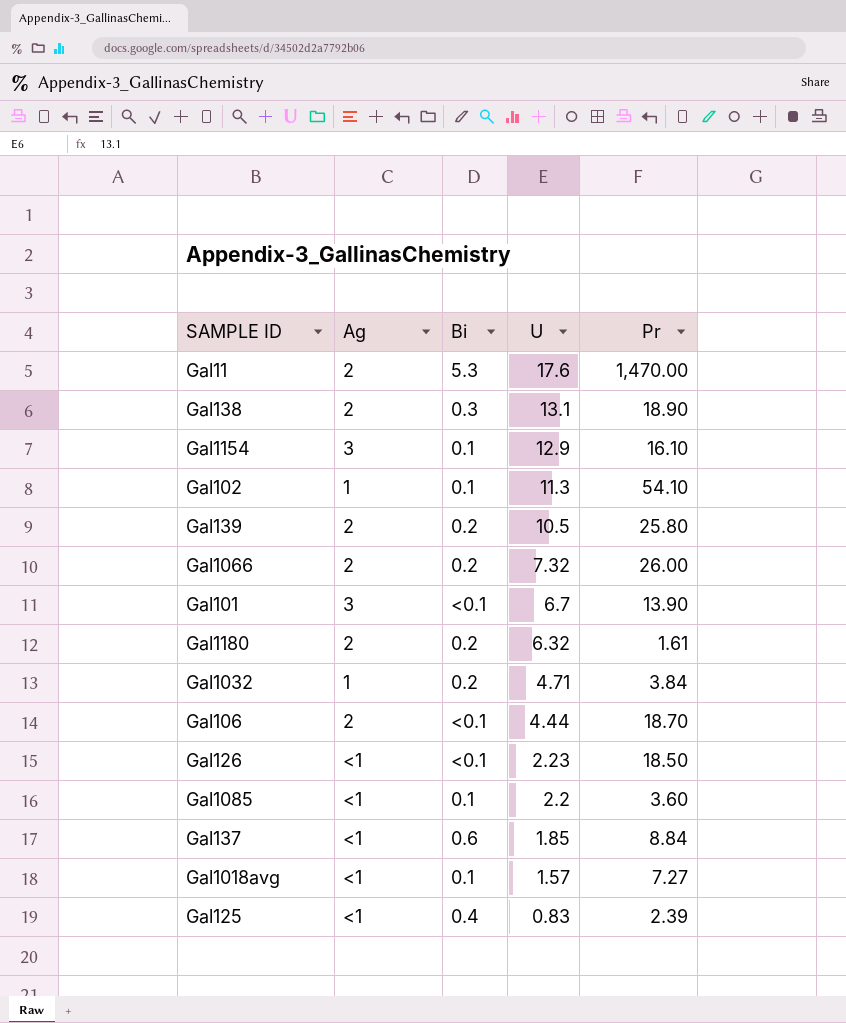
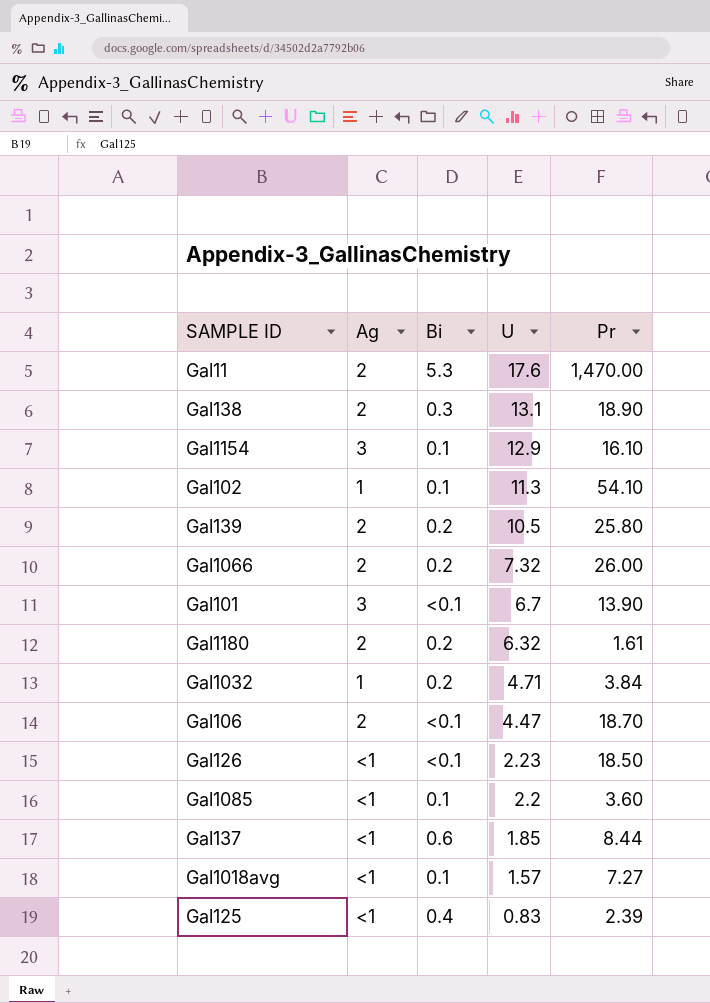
Gal106 | U: 4.44 -> 4.47
Gal137 | Pr: 8.84 -> 8.44

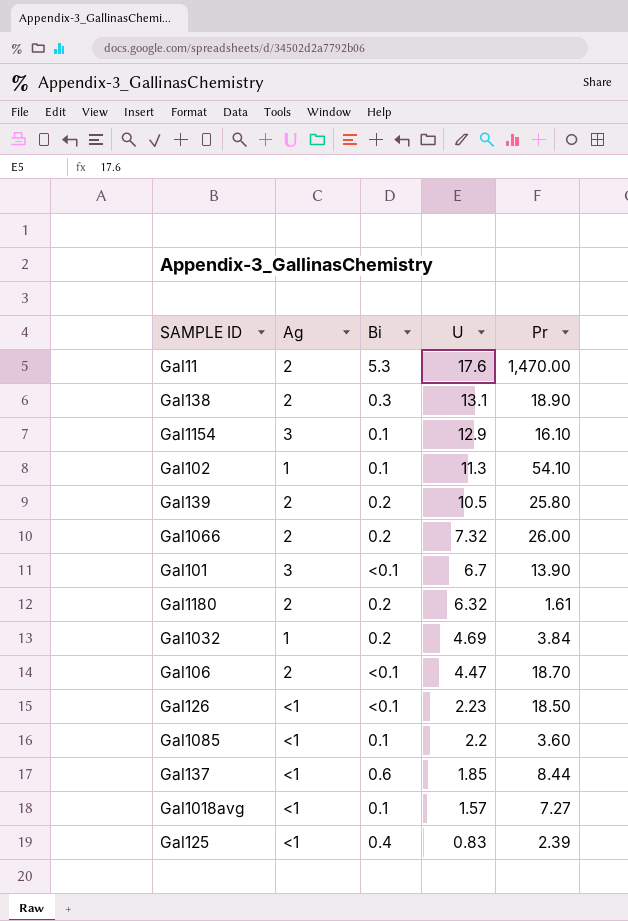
Gal1032 | U: 4.71 -> 4.69

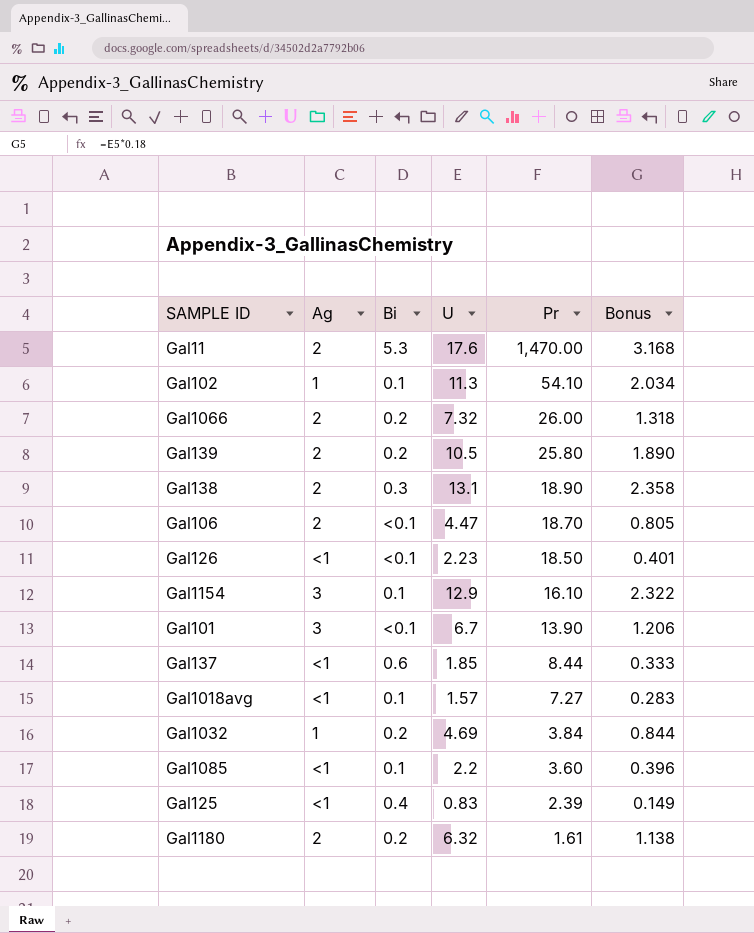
row order: U descending -> Pr descending
column Bonus | formula: none -> [U] * 0.18

